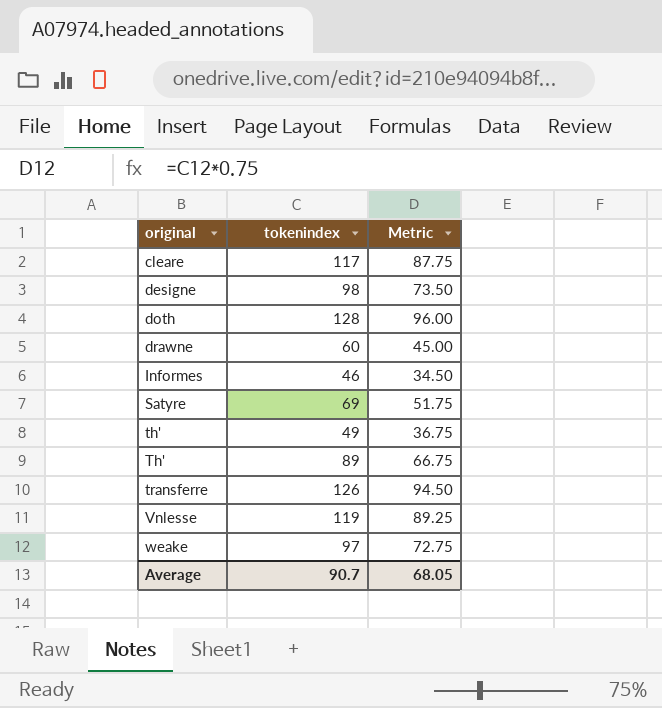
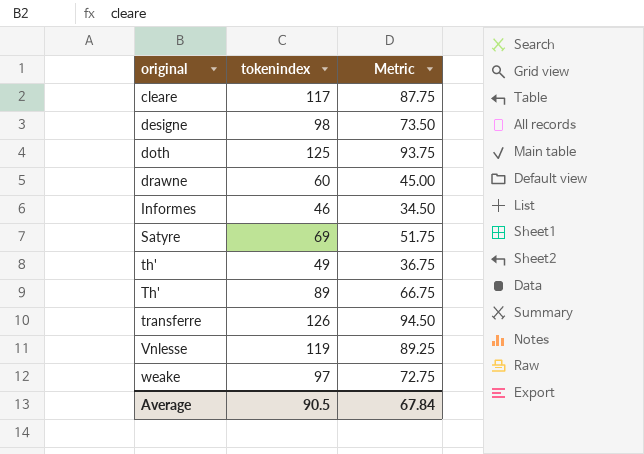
doth | tokenindex: 128 -> 125
doth | Metric: 96.00 -> 93.75
Average | tokenindex: 90.7 -> 90.5
Average | Metric: 68.05 -> 67.84

